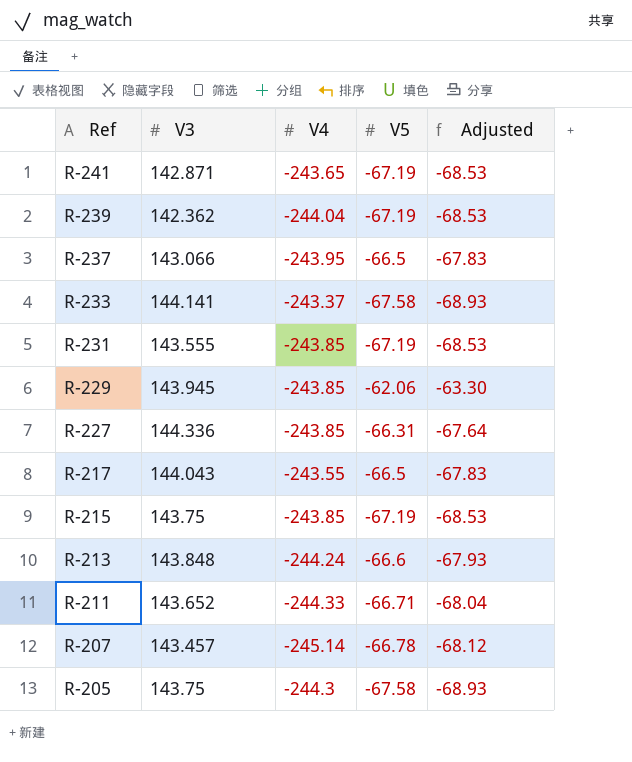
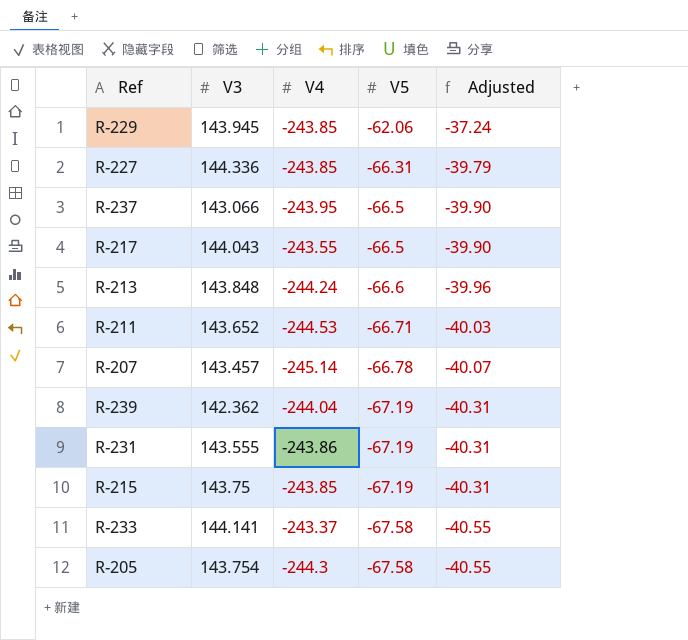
row order: Ref descending -> V5 descending
column Adjusted | formula: [V5] * 1.02 -> [V5] * 0.6
row R-241: 142.871 | -243.65 | -67.19 | -68.53 -> none
R-211 | V4: -244.33 -> -244.53
R-231 | V4: -243.85 -> -243.86
R-205 | V3: 143.75 -> 143.754

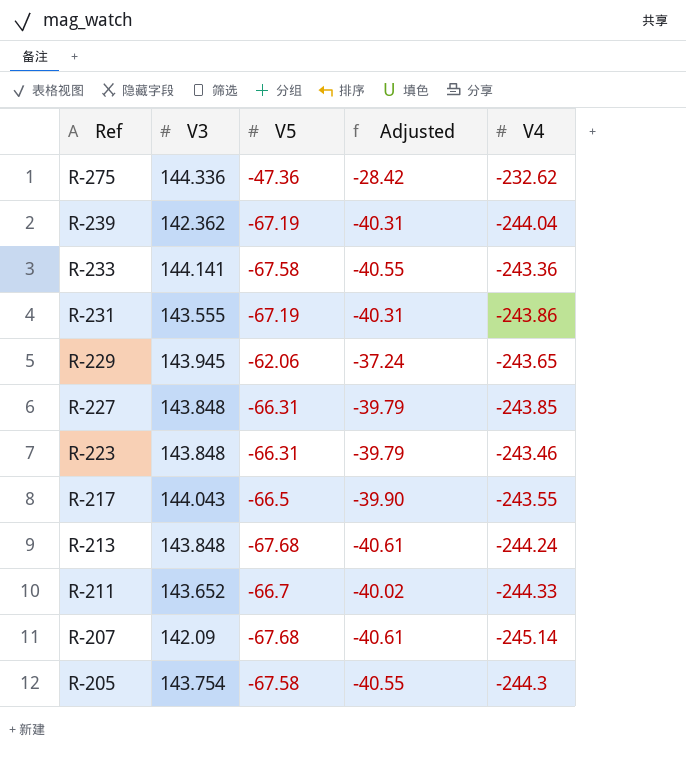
row order: V5 descending -> Ref descending
column V4 | position: 3 -> 5
row R-237: 143.066 | -243.95 | -66.5 | -39.90 -> none
row R-215: 143.75 | -243.85 | -67.19 | -40.31 -> none
row R-275: none -> 144.336 | -47.36 | -28.42 | -232.62
R-233 | V4: -243.37 -> -243.36
R-229 | V4: -243.85 -> -243.65
R-227 | V3: 144.336 -> 143.848
row R-223: none -> 143.848 | -66.31 | -39.79 | -243.46
R-213 | V5: -66.6 -> -67.68
R-213 | Adjusted: -39.96 -> -40.61
R-211 | V5: -66.71 -> -66.7
R-211 | Adjusted: -40.03 -> -40.02
R-211 | V4: -244.53 -> -244.33
R-207 | V3: 143.457 -> 142.09
R-207 | V5: -66.78 -> -67.68
R-207 | Adjusted: -40.07 -> -40.61

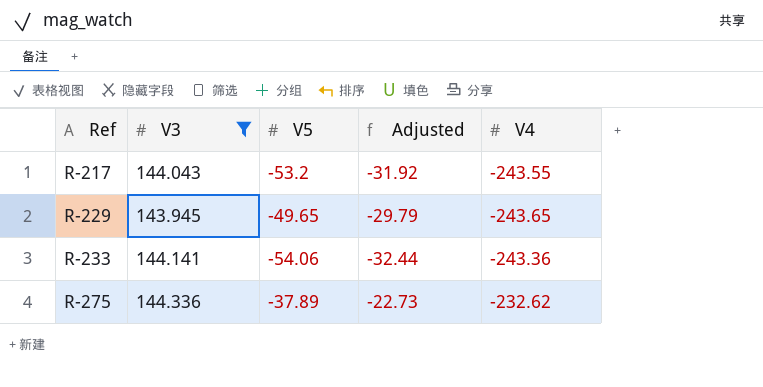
filter: none -> V3 >= 143.945
row order: Ref descending -> Ref ascending
R-217 | V5: -66.5 -> -53.2
R-217 | Adjusted: -39.90 -> -31.92
R-229 | V5: -62.06 -> -49.65
R-229 | Adjusted: -37.24 -> -29.79
R-233 | V5: -67.58 -> -54.06
R-233 | Adjusted: -40.55 -> -32.44
R-275 | V5: -47.36 -> -37.89
R-275 | Adjusted: -28.42 -> -22.73

